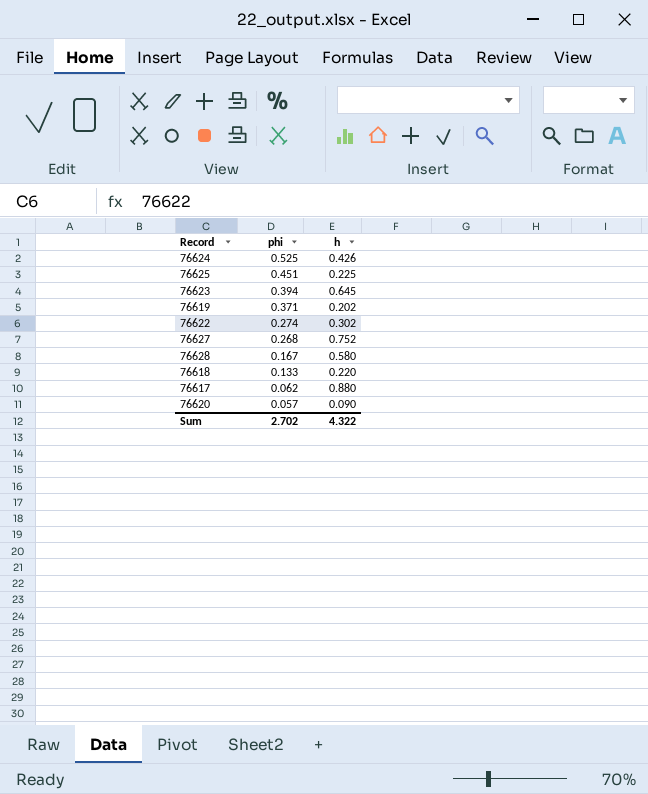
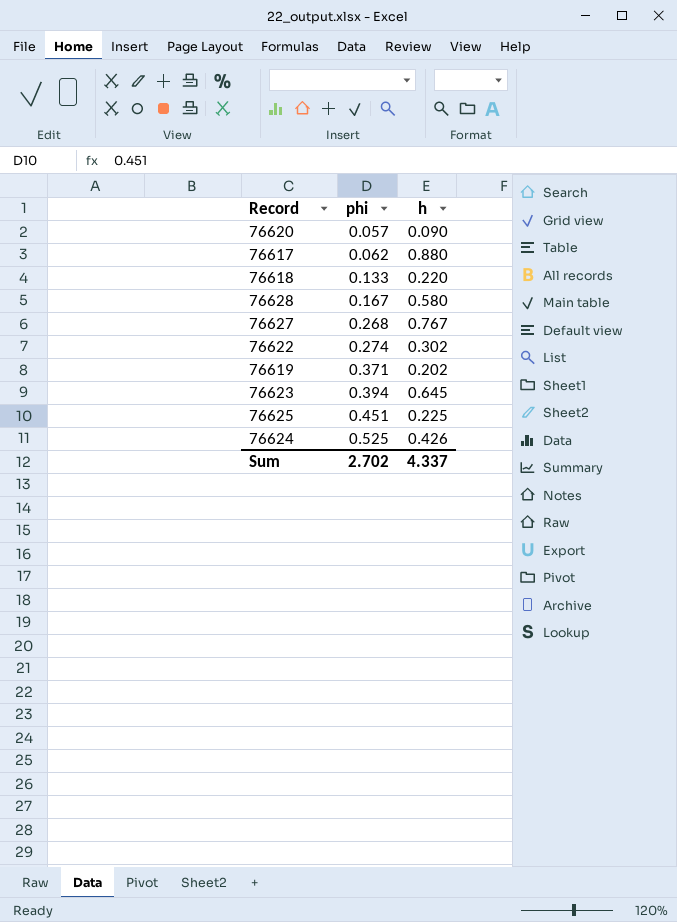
row order: phi descending -> phi ascending
76627 | h: 0.752 -> 0.767
Sum | h: 4.322 -> 4.337

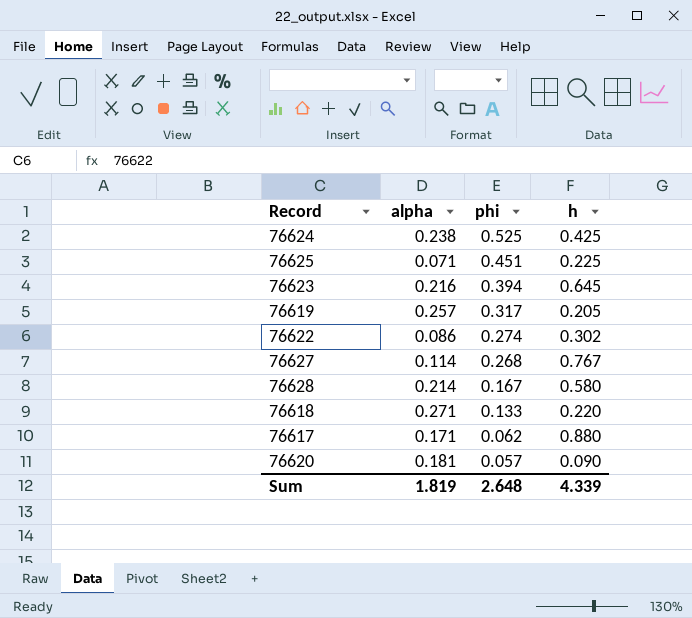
row order: phi ascending -> phi descending
column alpha | position: none -> 2
76624 | h: 0.426 -> 0.425
76619 | phi: 0.371 -> 0.317
76619 | h: 0.202 -> 0.205
Sum | phi: 2.702 -> 2.648
Sum | h: 4.337 -> 4.339

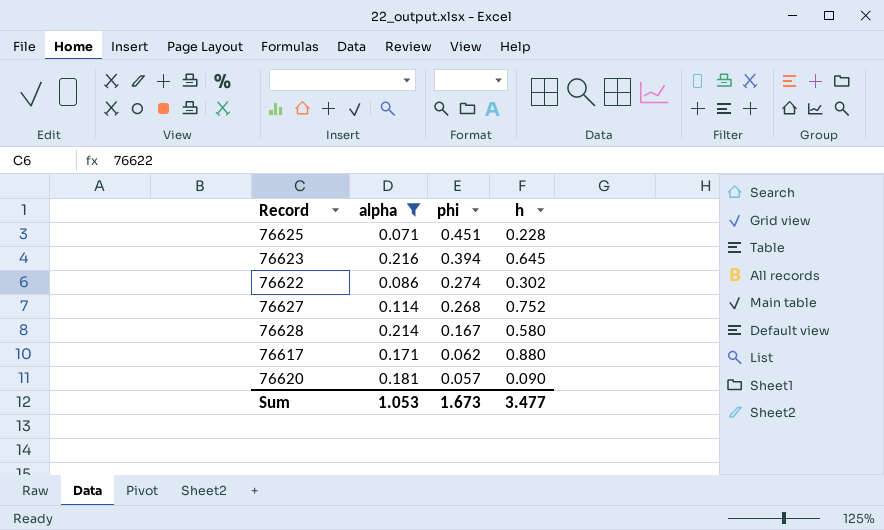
filter: none -> alpha <= 0.216
76625 | h: 0.225 -> 0.228
76627 | h: 0.767 -> 0.752
Sum | alpha: 1.819 -> 1.053
Sum | phi: 2.648 -> 1.673
Sum | h: 4.339 -> 3.477

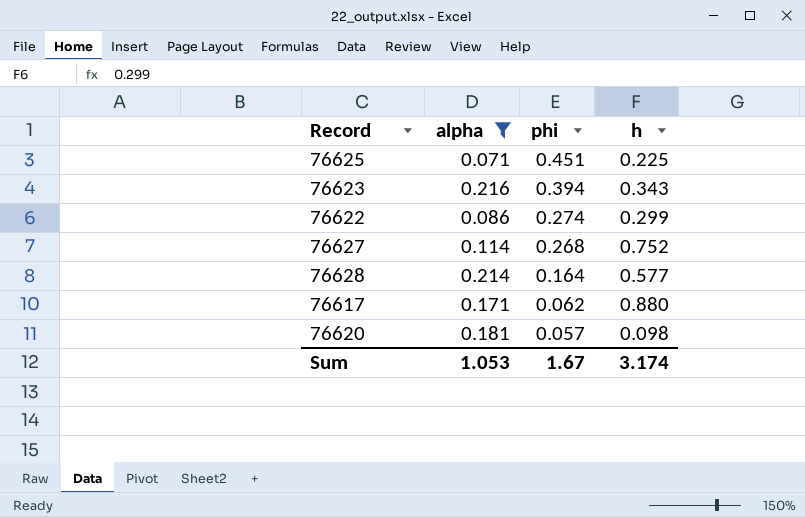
76625 | h: 0.228 -> 0.225
76623 | h: 0.645 -> 0.343
76622 | h: 0.302 -> 0.299
76628 | phi: 0.167 -> 0.164
76628 | h: 0.580 -> 0.577
76620 | h: 0.090 -> 0.098
Sum | phi: 1.673 -> 1.67
Sum | h: 3.477 -> 3.174

